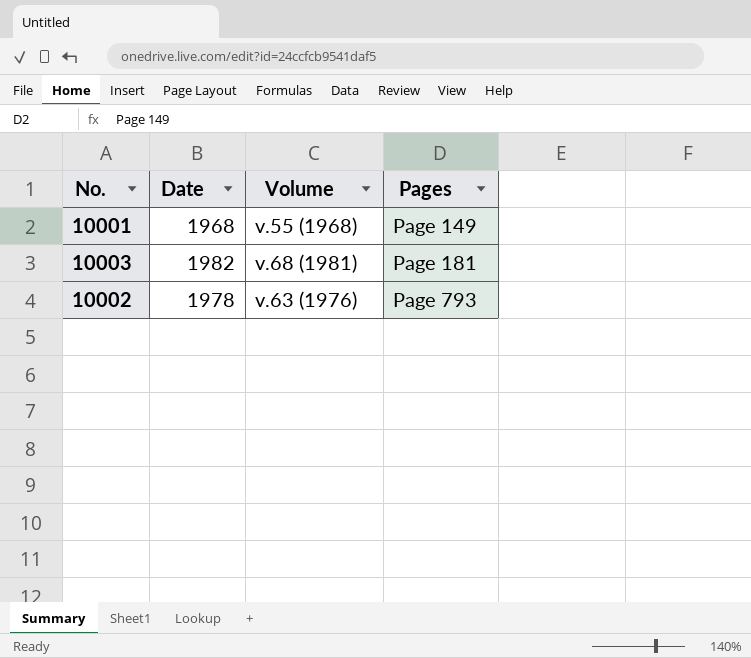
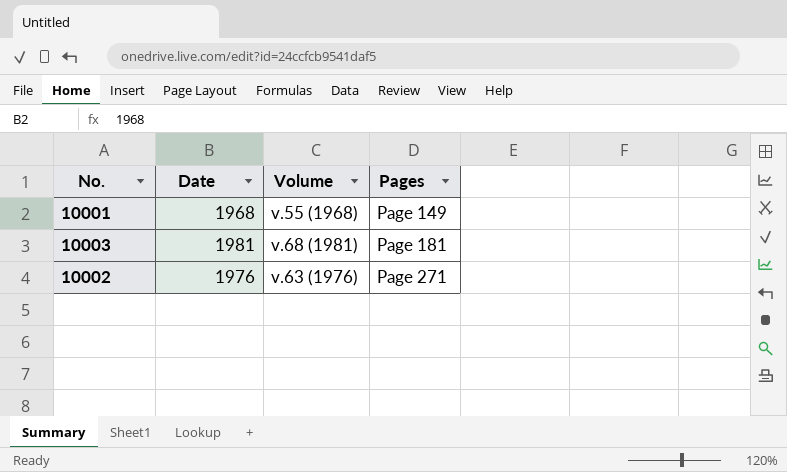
10003 | Date: 1982 -> 1981
10002 | Date: 1978 -> 1976
10002 | Pages: Page 793 -> Page 271

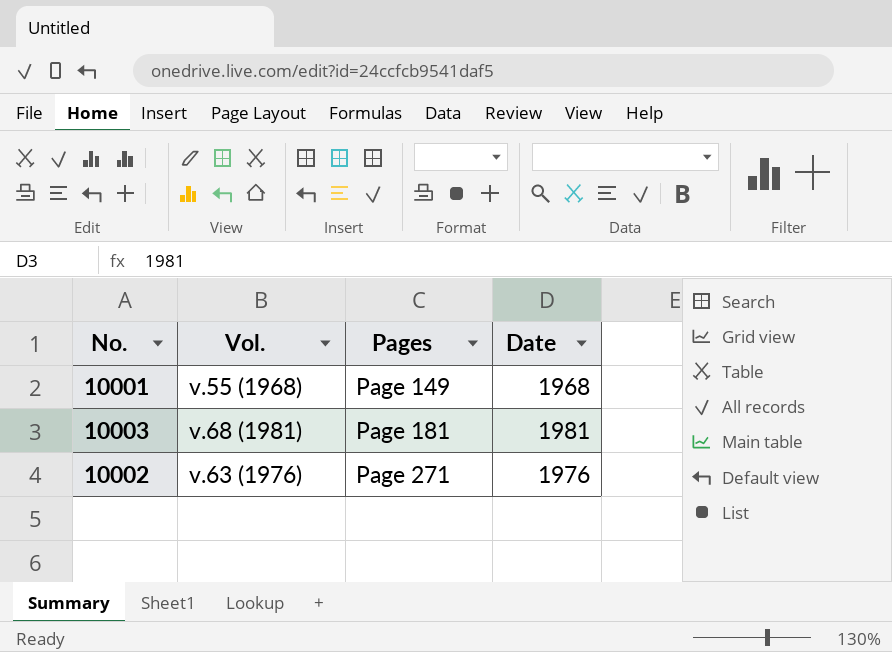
column name: Volume -> Vol.
column Date | position: 2 -> 4

